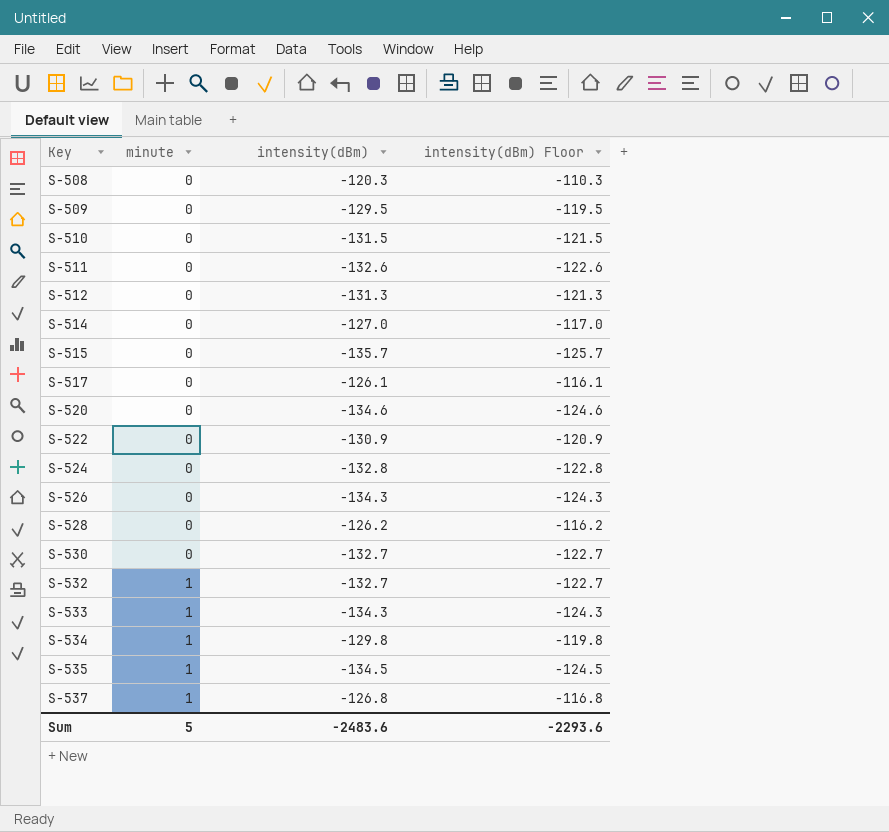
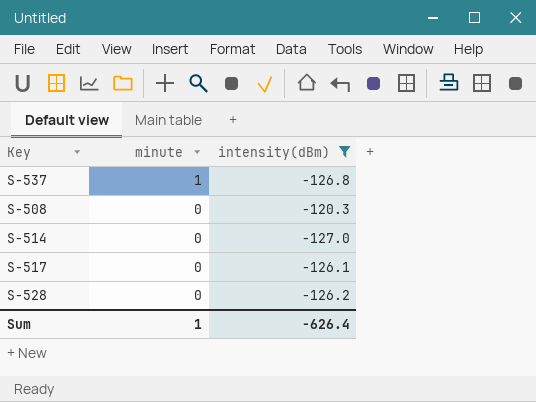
filter: none -> intensity(dBm) >= -127.0
row order: Key ascending -> minute descending
column intensity(dBm) Floor | formula: [intensity(dBm)] + 10 -> none
Sum | minute: 5 -> 1
Sum | intensity(dBm): -2483.6 -> -626.4

